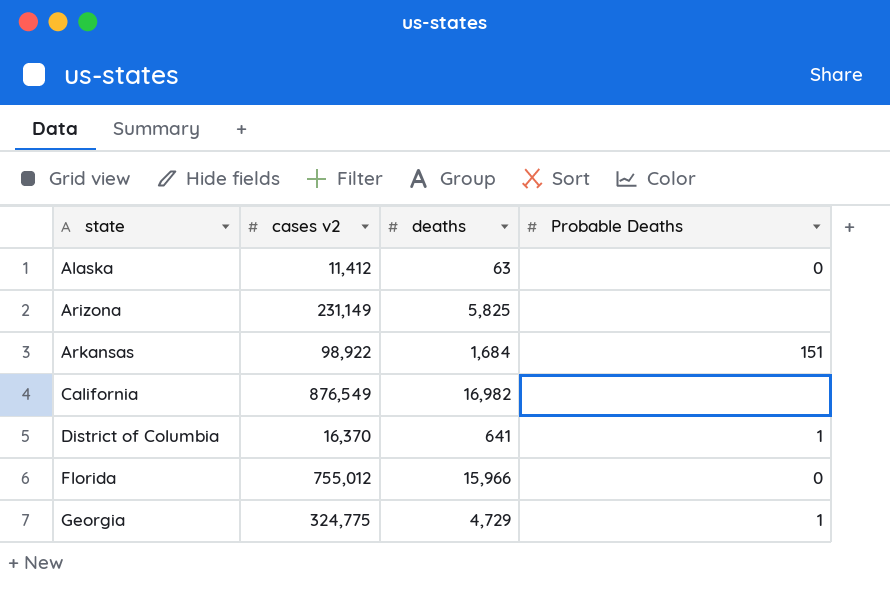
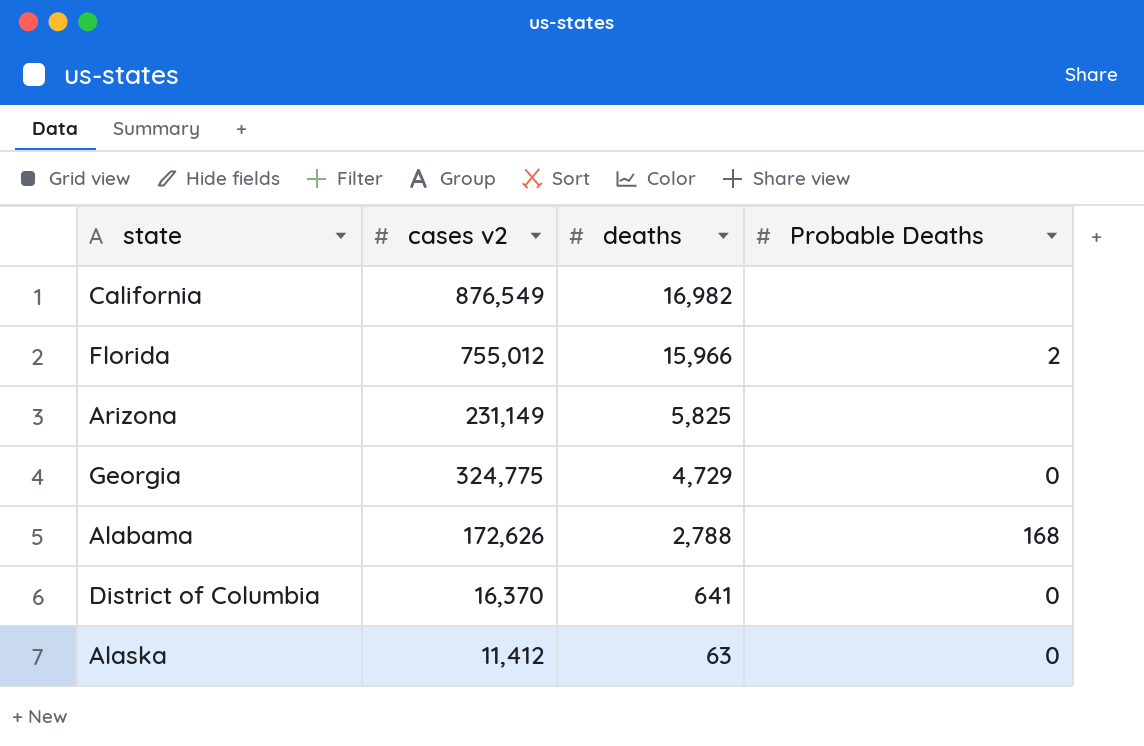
row order: state ascending -> deaths descending
row Arkansas: 98,922 | 1,684 | 151 -> none
Florida | Probable Deaths: 0 -> 2
Georgia | Probable Deaths: 1 -> 0
row Alabama: none -> 172,626 | 2,788 | 168
District of Columbia | Probable Deaths: 1 -> 0

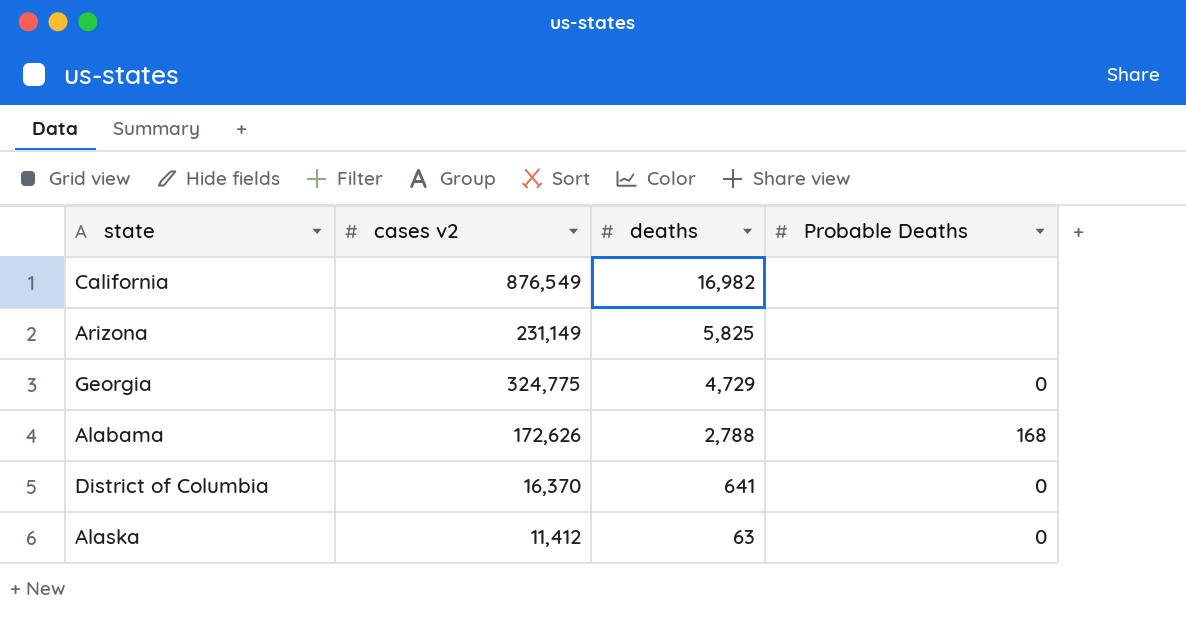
row Florida: 755,012 | 15,966 | 2 -> none

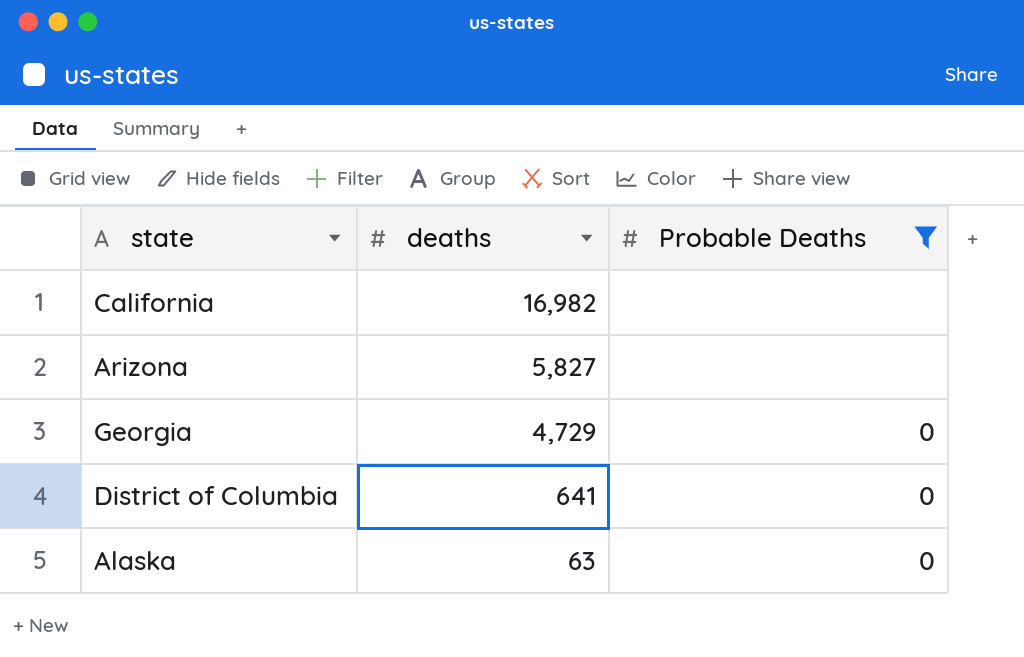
filter: none -> Probable Deaths != 168
column cases v2 | position: 2 -> none
Arizona | deaths: 5,825 -> 5,827

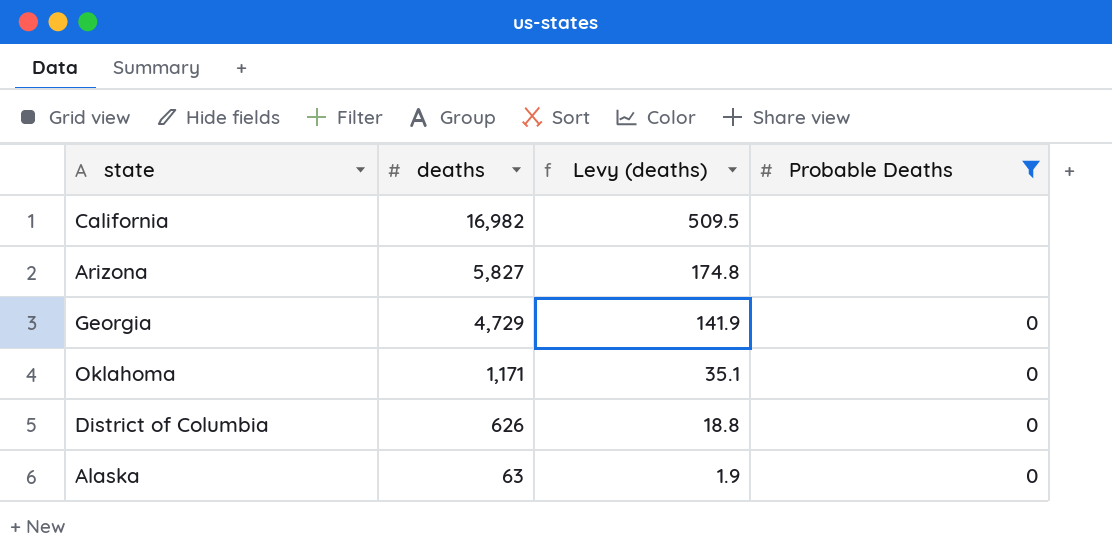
column Levy (deaths) | formula: none -> [deaths] * 0.03
row Oklahoma: none -> 1,171 | 35.1 | 0
District of Columbia | deaths: 641 -> 626

